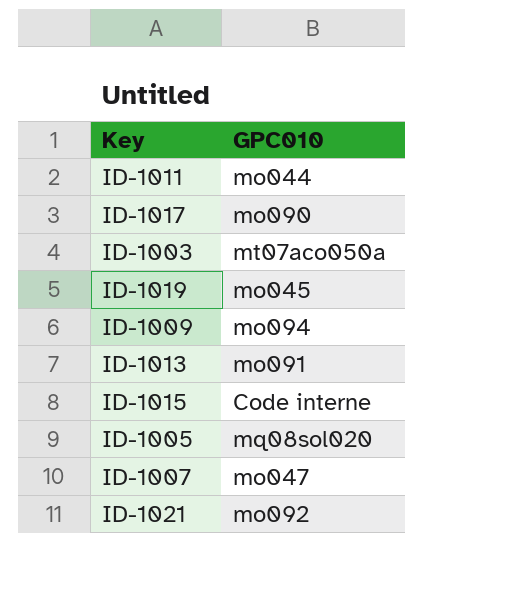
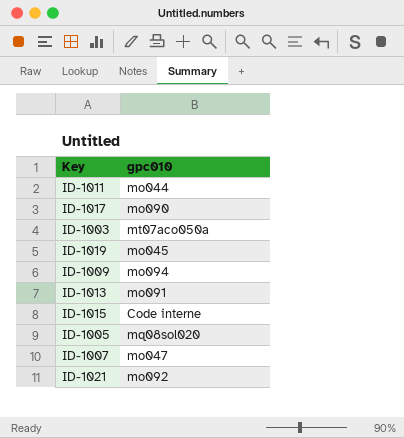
column name: GPC010 -> gpc010

